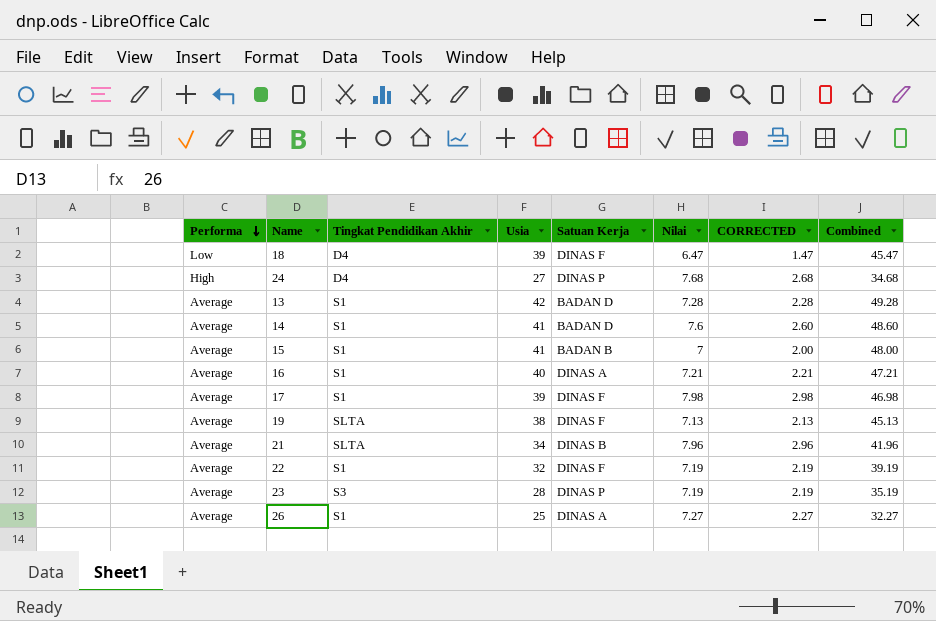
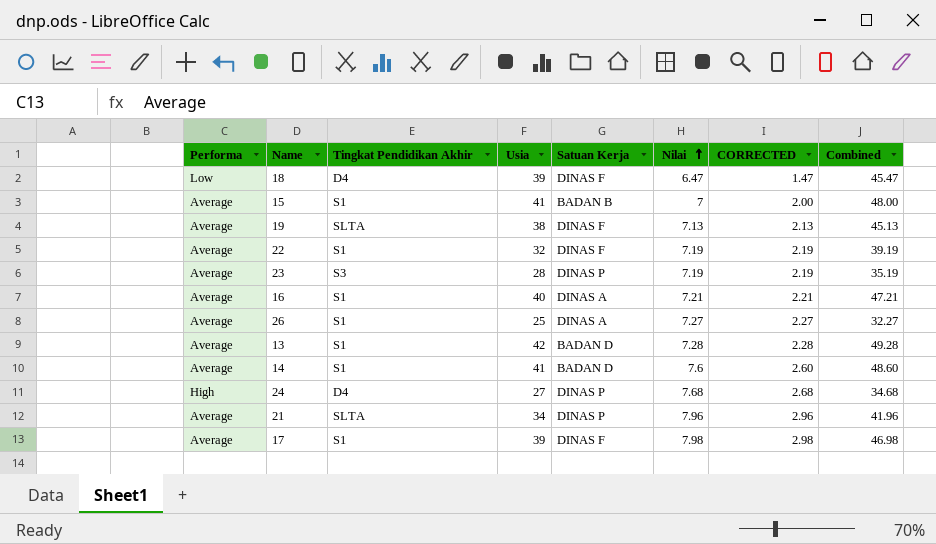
row order: Performa descending -> Nilai ascending
21 | Satuan Kerja: DINAS B -> DINAS P

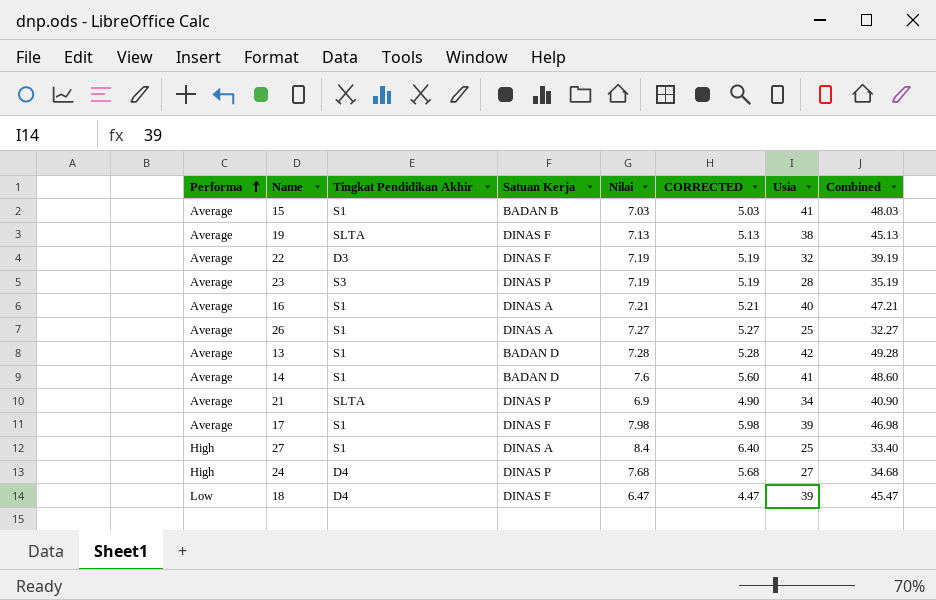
row order: Nilai ascending -> Performa ascending
column CORRECTED | formula: [Nilai] - 5 -> [Nilai] - 2
column Usia | position: 4 -> 7
15 | Nilai: 7 -> 7.03
15 | Combined: 48.00 -> 48.03
22 | Tingkat Pendidikan Akhir: S1 -> D3
21 | Nilai: 7.96 -> 6.9
21 | Combined: 41.96 -> 40.90
row 27: none -> High | S1 | DINAS A | 8.4 | 6.40 | 25 | 33.40

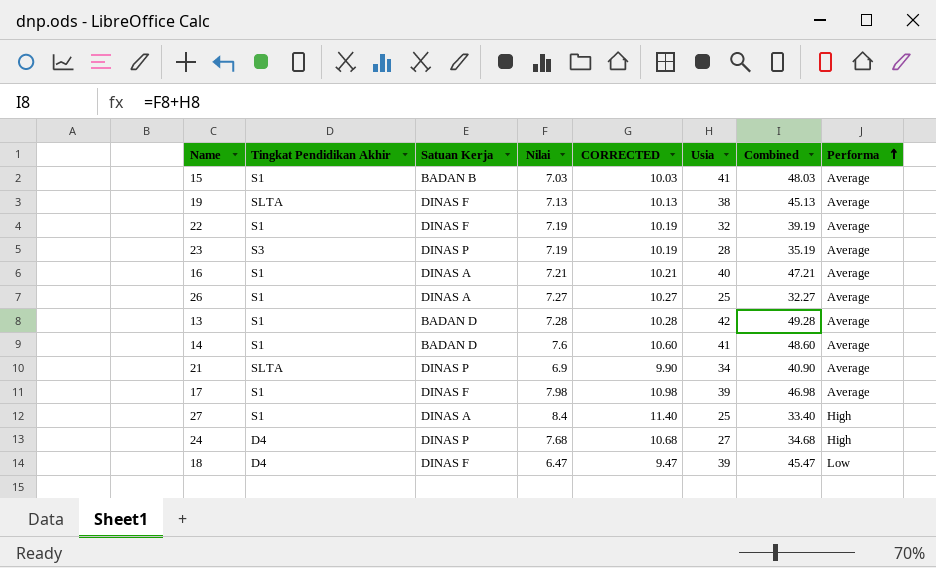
column CORRECTED | formula: [Nilai] - 2 -> [Nilai] + 3
column Performa | position: 1 -> 8
22 | Tingkat Pendidikan Akhir: D3 -> S1

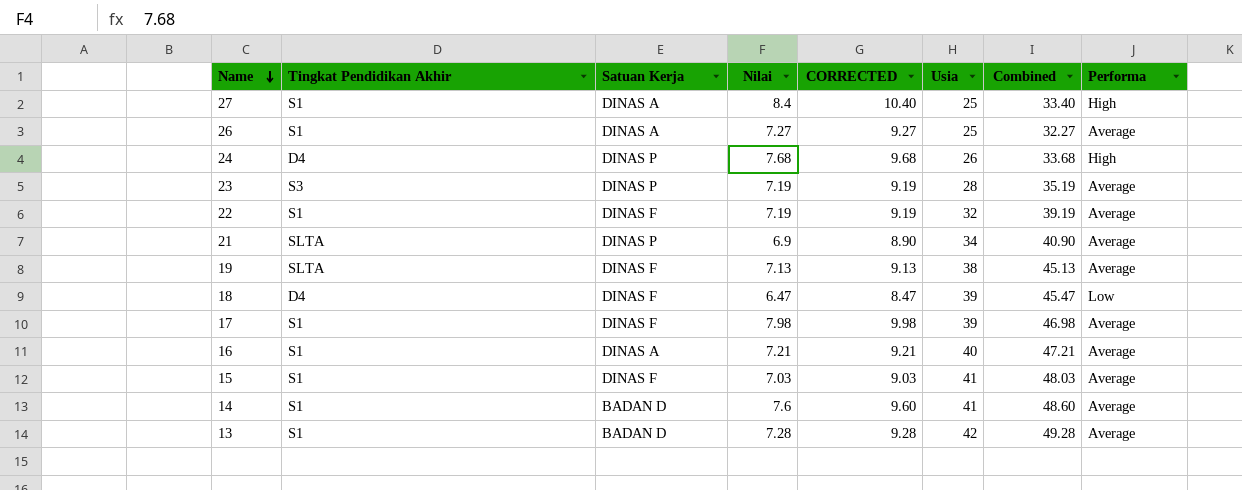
row order: Performa ascending -> Name descending
column CORRECTED | formula: [Nilai] + 3 -> [Nilai] + 2
24 | Usia: 27 -> 26
24 | Combined: 34.68 -> 33.68
15 | Satuan Kerja: BADAN B -> DINAS F

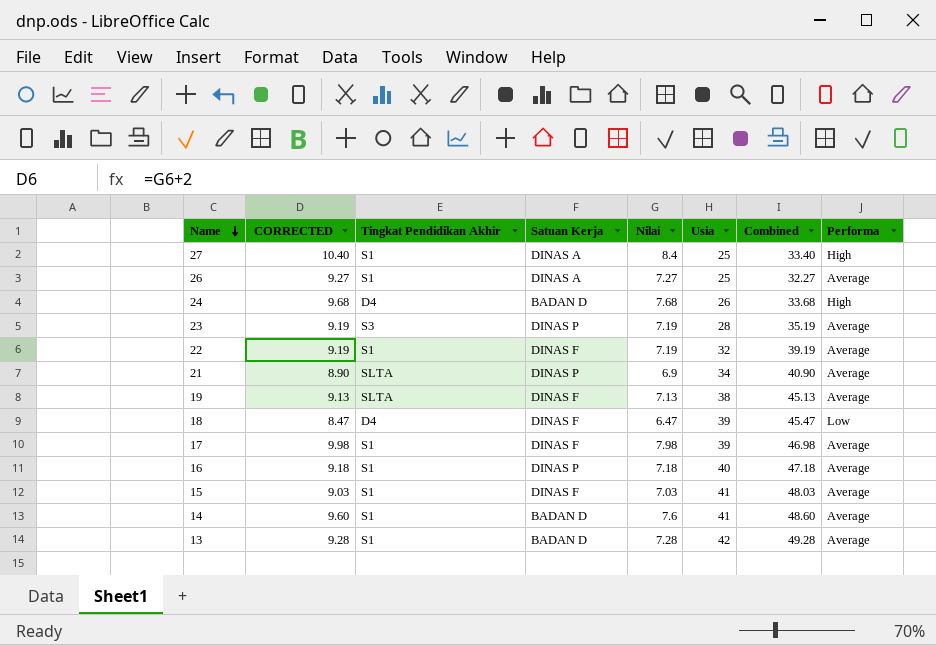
column CORRECTED | position: 5 -> 2
24 | Satuan Kerja: DINAS P -> BADAN D
16 | CORRECTED: 9.21 -> 9.18
16 | Satuan Kerja: DINAS A -> DINAS P
16 | Nilai: 7.21 -> 7.18
16 | Combined: 47.21 -> 47.18

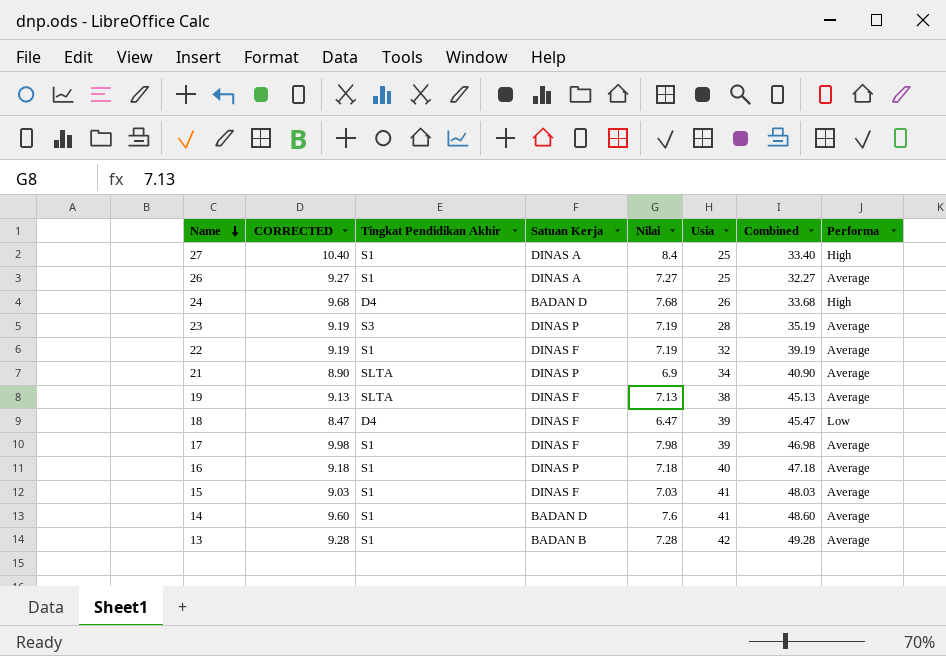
13 | Satuan Kerja: BADAN D -> BADAN B

